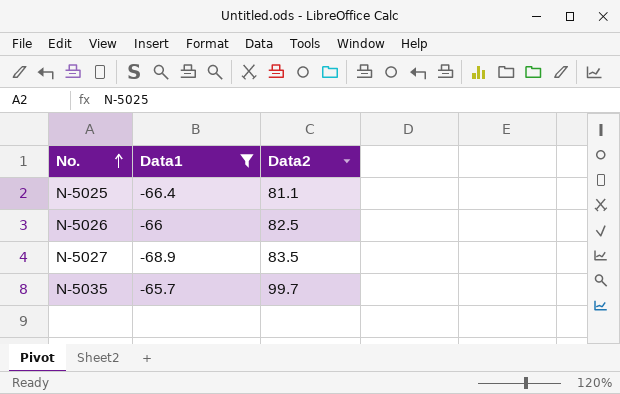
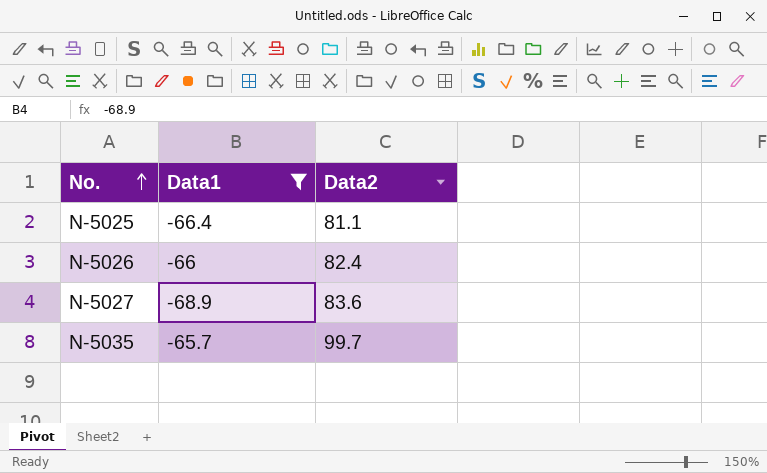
N-5026 | Data2: 82.5 -> 82.4
N-5027 | Data2: 83.5 -> 83.6

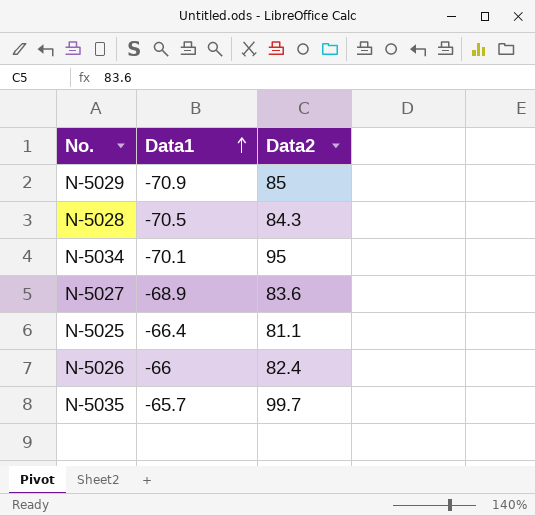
filter: Data1 >= -68.9 -> none
row order: No. ascending -> Data1 ascending

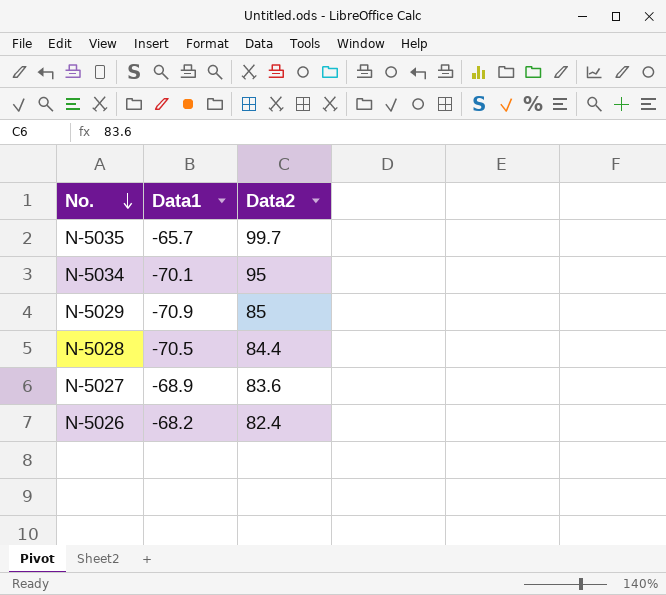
row order: Data1 ascending -> No. descending
row N-5025: -66.4 | 81.1 -> none
N-5028 | Data2: 84.3 -> 84.4
N-5026 | Data1: -66 -> -68.2

